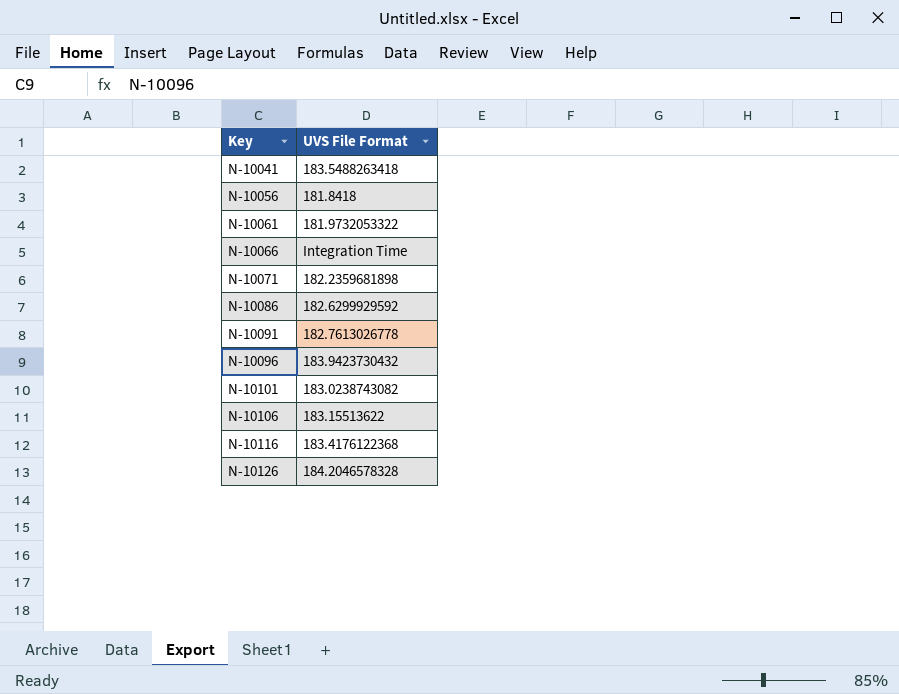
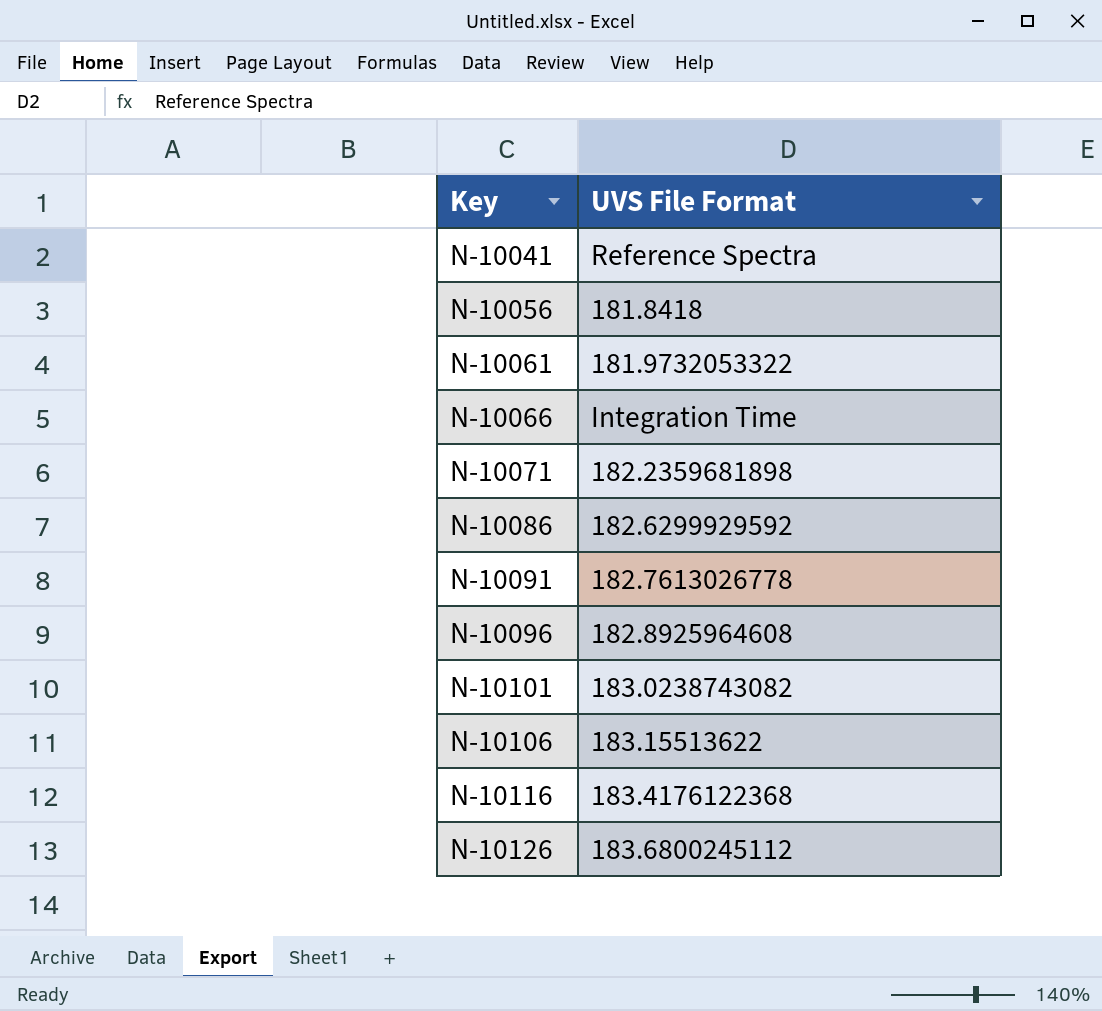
N-10041 | UVS File Format: 183.5488263418 -> Reference Spectra
N-10096 | UVS File Format: 183.9423730432 -> 182.8925964608
N-10126 | UVS File Format: 184.2046578328 -> 183.6800245112

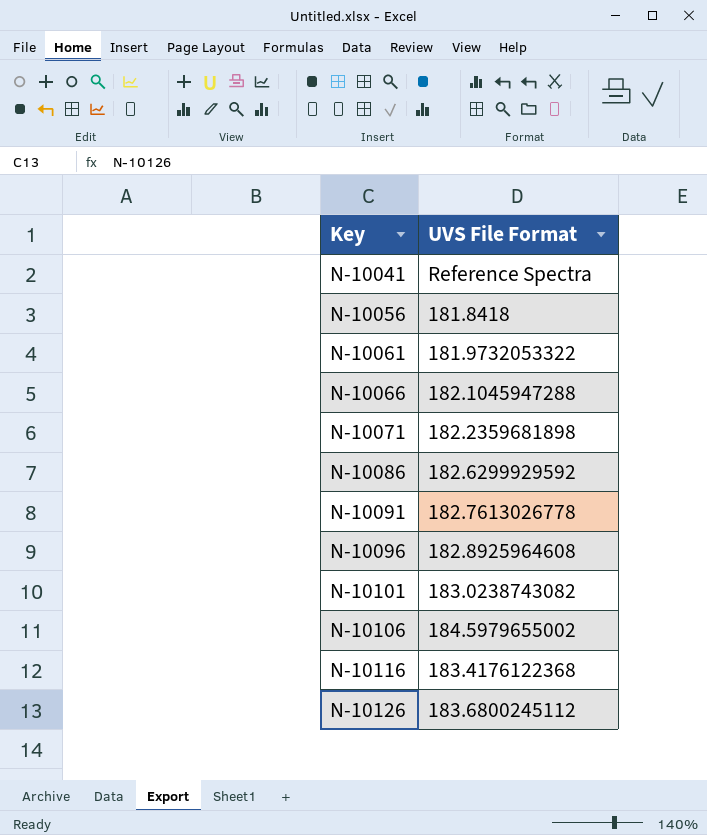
N-10066 | UVS File Format: Integration Time -> 182.1045947288
N-10106 | UVS File Format: 183.15513622 -> 184.5979655002

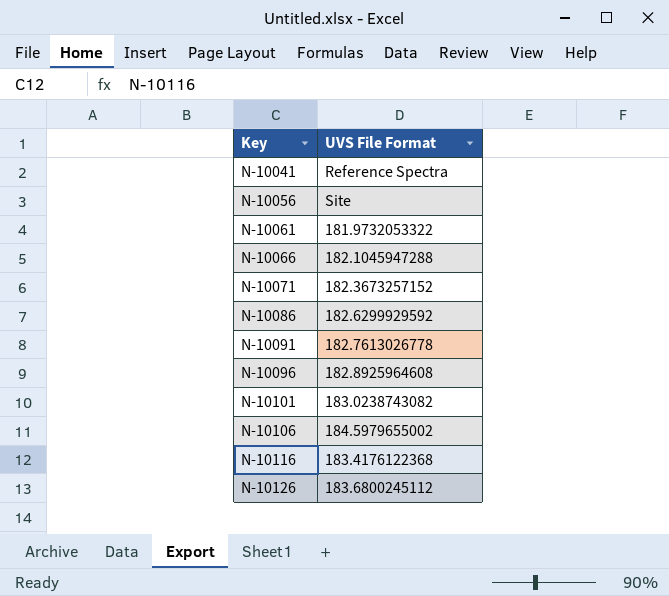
N-10056 | UVS File Format: 181.8418 -> Site
N-10071 | UVS File Format: 182.2359681898 -> 182.3673257152

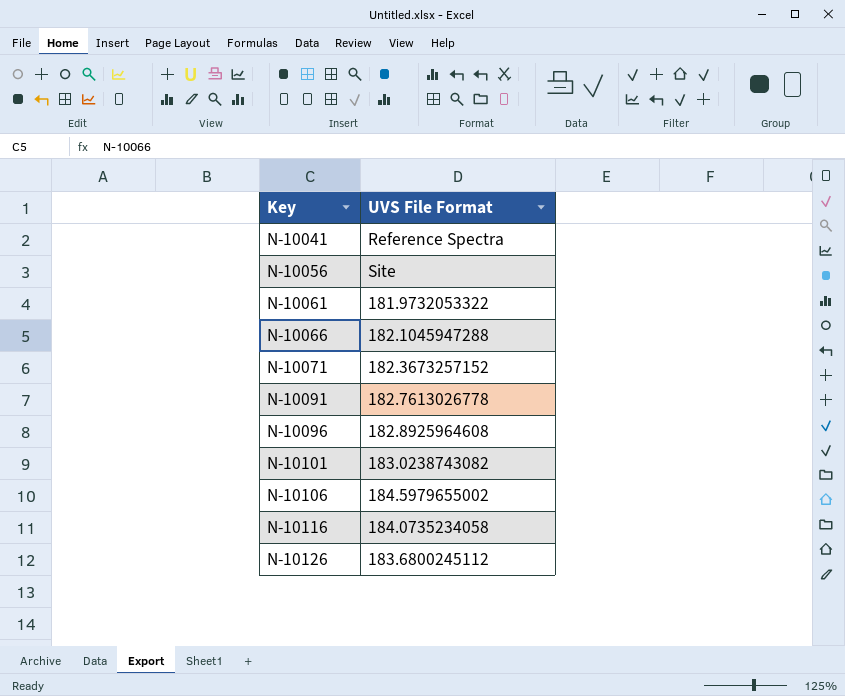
row N-10086: 182.6299929592 -> none
N-10116 | UVS File Format: 183.4176122368 -> 184.0735234058

